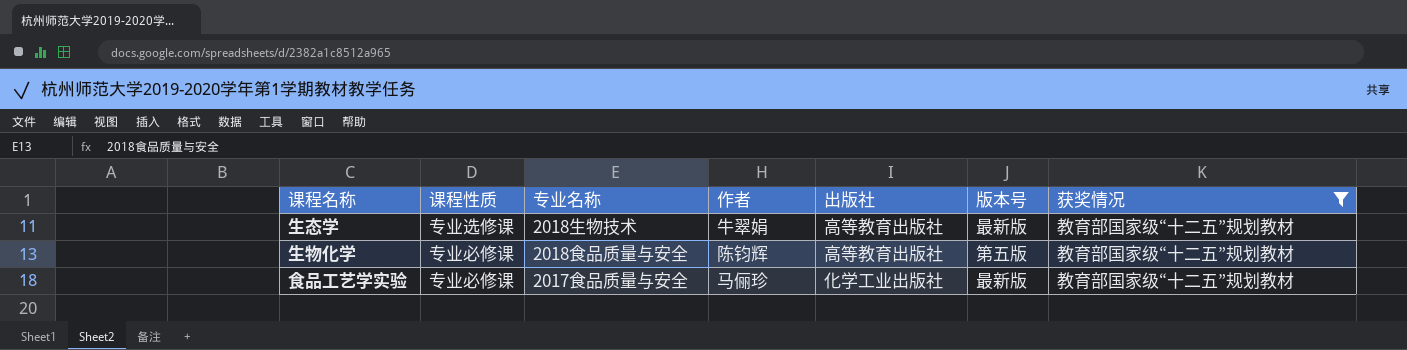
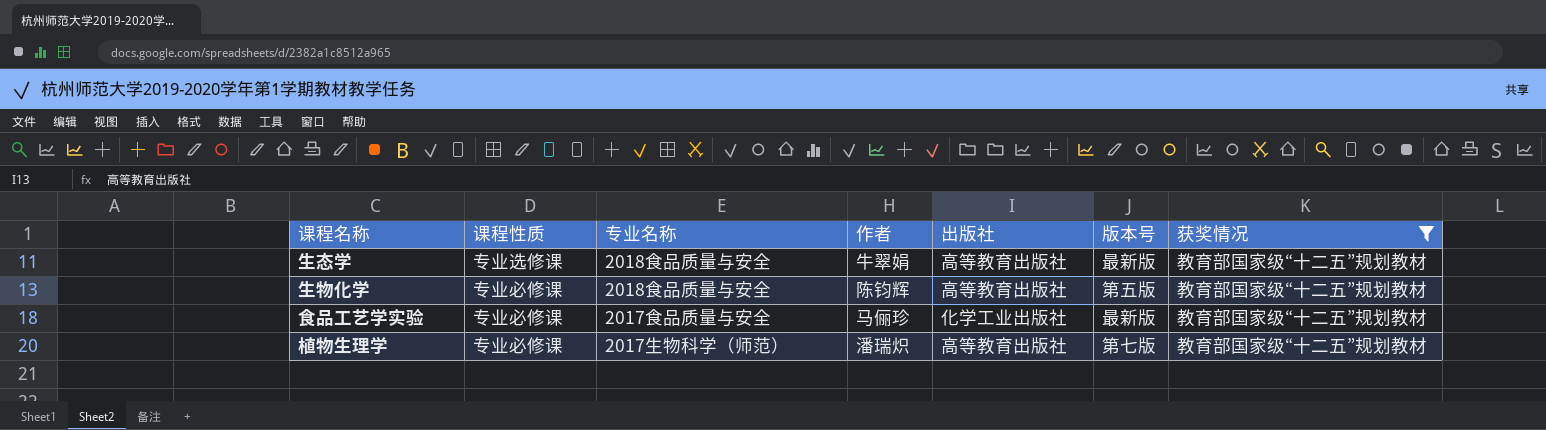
生态学 | 专业名称: 2018生物技术 -> 2018食品质量与安全
row 植物生理学: none -> 专业必修课 | 2017生物科学（师范） | 潘瑞炽 | 高等教育出版社 | 第七版 | 教育部国家级“十二五”规划教材

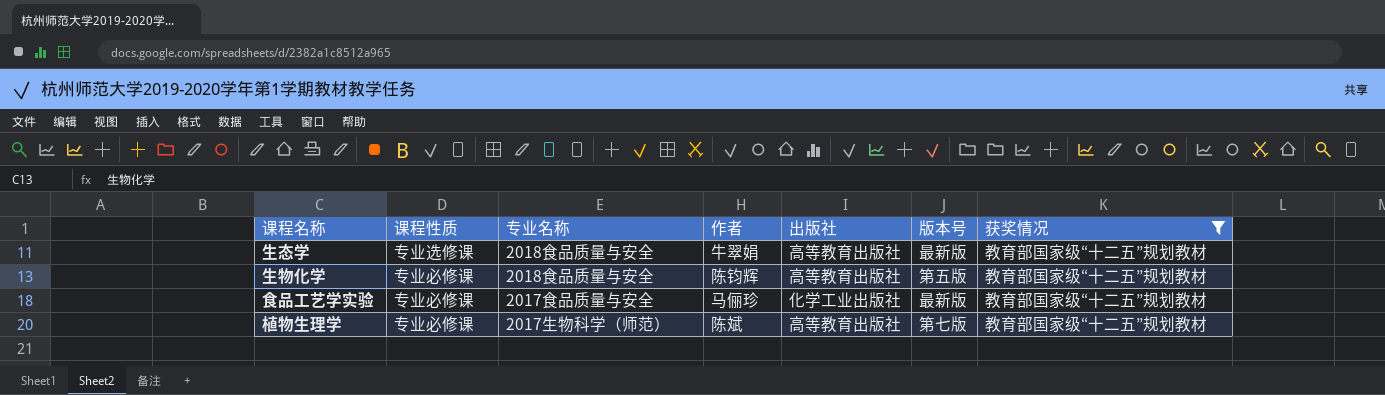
植物生理学 | 作者: 潘瑞炽 -> 陈斌

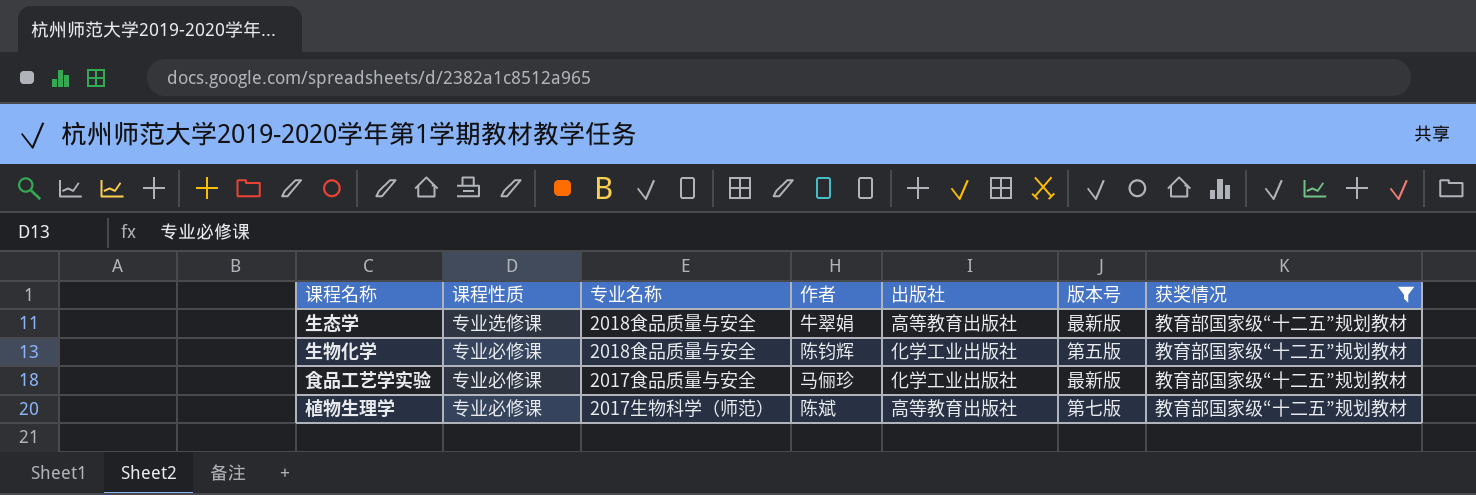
生物化学 | 出版社: 高等教育出版社 -> 化学工业出版社

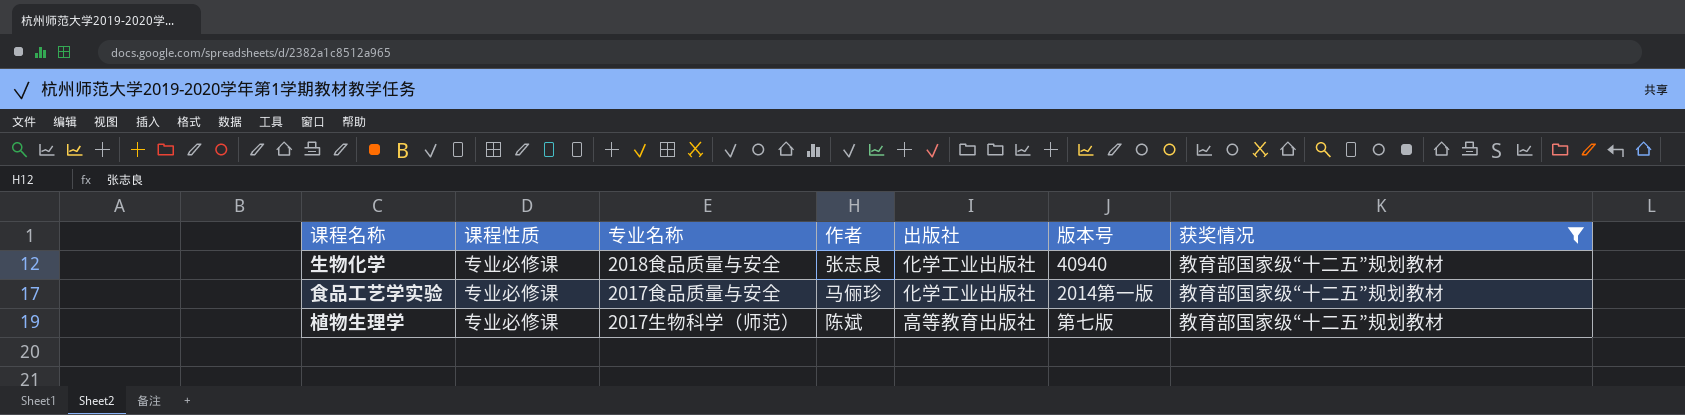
row 生态学: 专业选修课 | 2018食品质量与安全 | 牛翠娟 | 高等教育出版社 | 最新版 | 教育部国家级“十二五”规划教材 -> none
生物化学 | 作者: 陈钧辉 -> 张志良
生物化学 | 版本号: 第五版 -> 40940
食品工艺学实验 | 版本号: 最新版 -> 2014第一版

